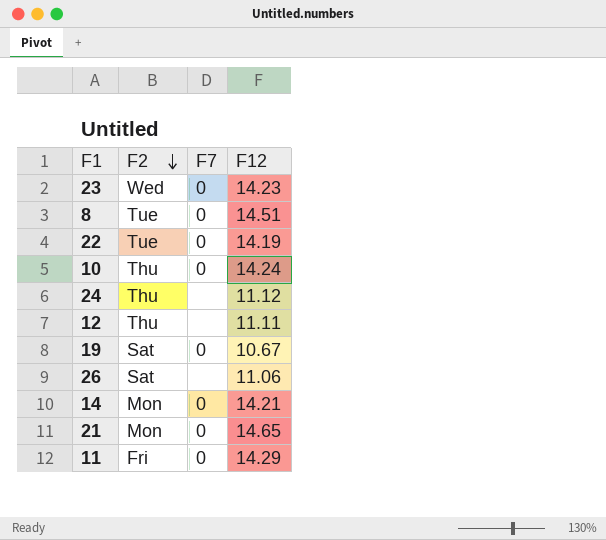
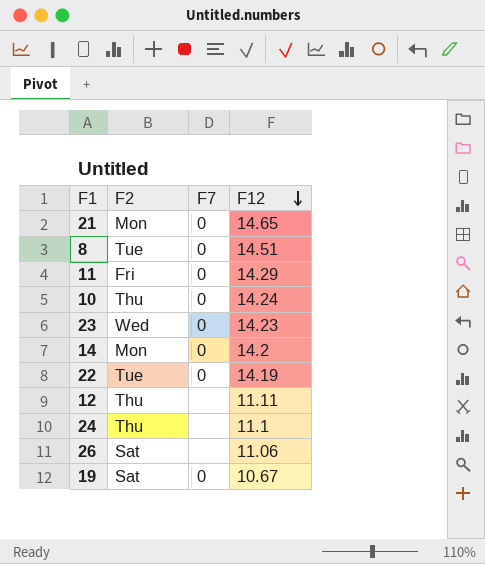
row order: F2 descending -> F12 descending
14 | F12: 14.21 -> 14.2
24 | F12: 11.12 -> 11.1

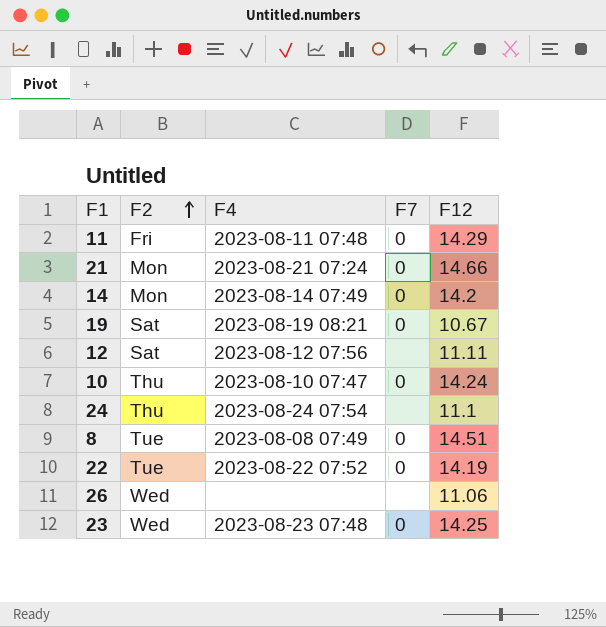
row order: F12 descending -> F2 ascending
column F4 | position: none -> 3
21 | F12: 14.65 -> 14.66
12 | F2: Thu -> Sat
26 | F2: Sat -> Wed
23 | F12: 14.23 -> 14.25

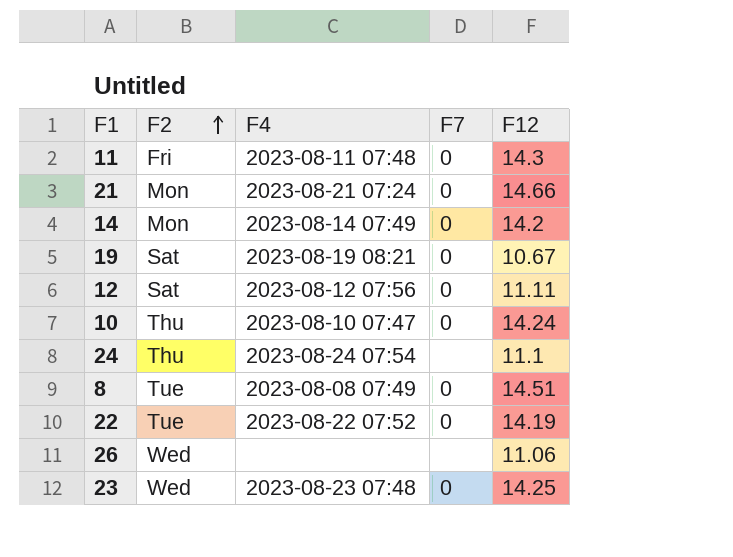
11 | F12: 14.29 -> 14.3
12 | F7: none -> 0

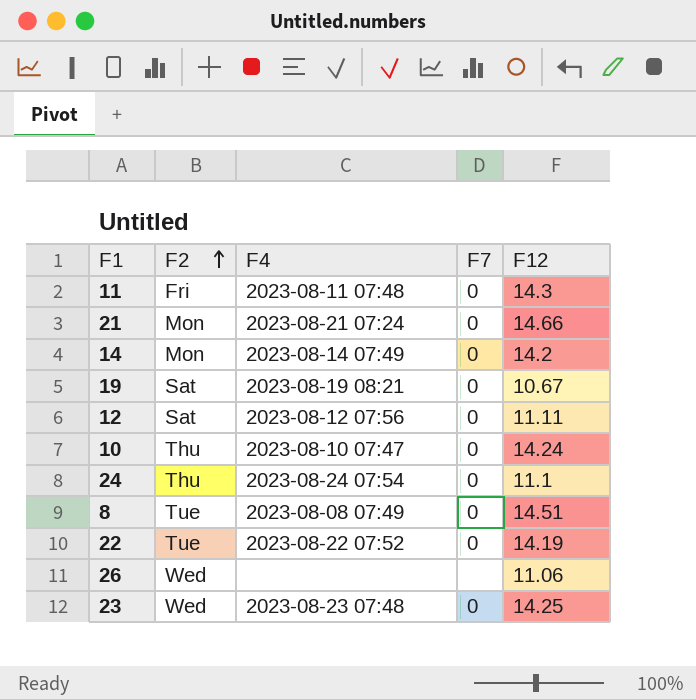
24 | F7: none -> 0

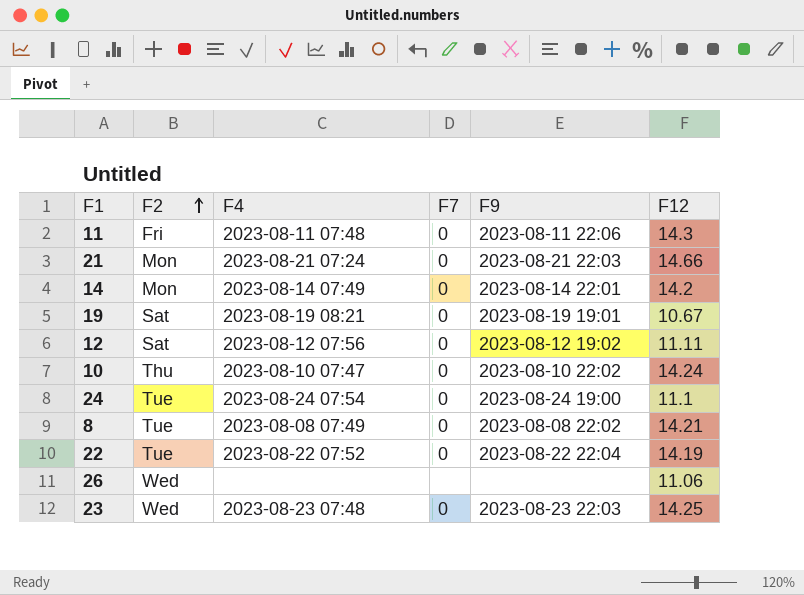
column F9 | position: none -> 5
24 | F2: Thu -> Tue
8 | F12: 14.51 -> 14.21

